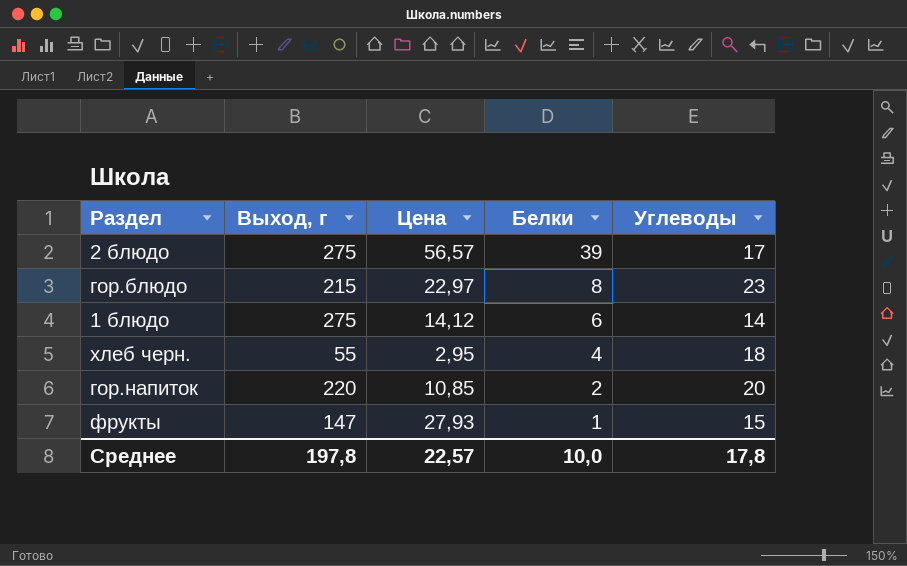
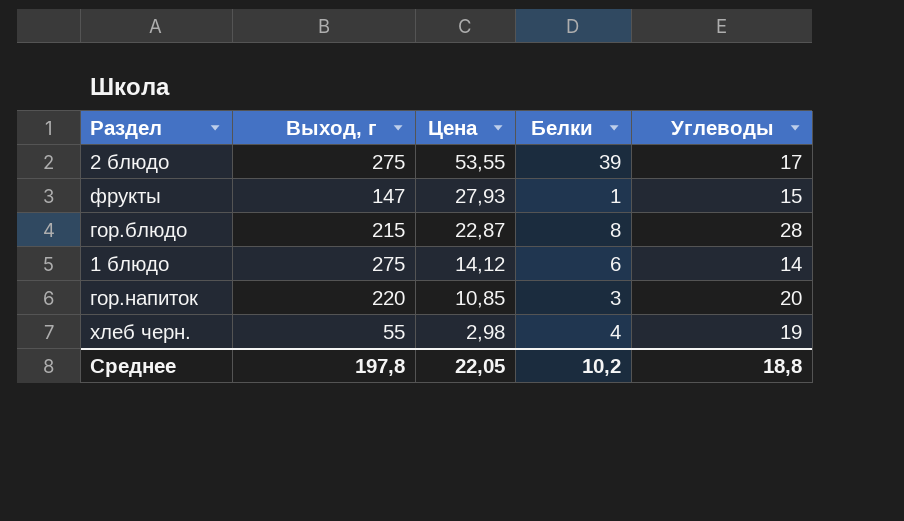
row order: Белки descending -> Цена descending
2 блюдо | Цена: 56,57 -> 53,55
гор.блюдо | Цена: 22,97 -> 22,87
гор.блюдо | Углеводы: 23 -> 28
гор.напиток | Белки: 2 -> 3
хлеб черн. | Цена: 2,95 -> 2,98
хлеб черн. | Углеводы: 18 -> 19
Среднее | Цена: 22,57 -> 22,05
Среднее | Белки: 10,0 -> 10,2
Среднее | Углеводы: 17,8 -> 18,8

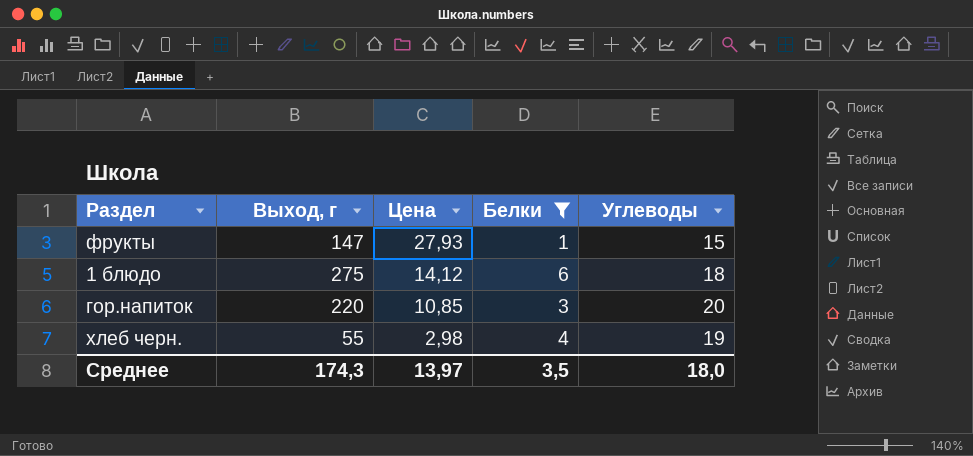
filter: none -> Белки <= 6
1 блюдо | Углеводы: 14 -> 18
Среднее | Выход, г: 197,8 -> 174,3
Среднее | Цена: 22,05 -> 13,97
Среднее | Белки: 10,2 -> 3,5
Среднее | Углеводы: 18,8 -> 18,0

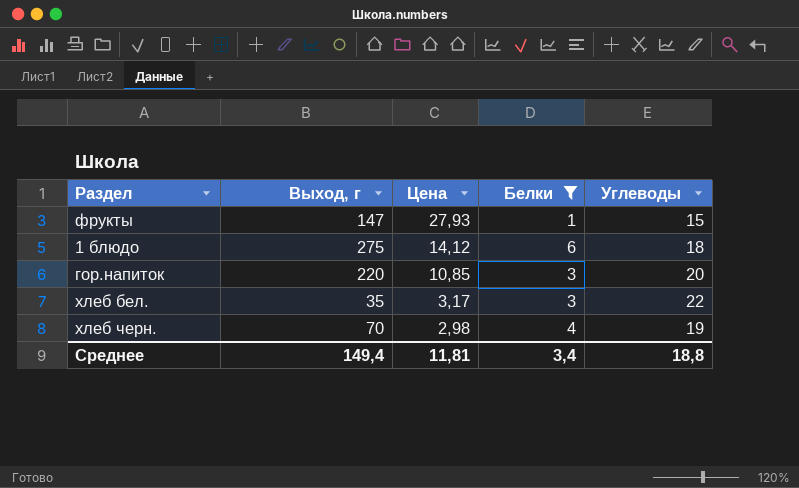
row хлеб бел.: none -> 35 | 3,17 | 3 | 22
хлеб черн. | Выход, г: 55 -> 70
Среднее | Выход, г: 174,3 -> 149,4
Среднее | Цена: 13,97 -> 11,81
Среднее | Белки: 3,5 -> 3,4
Среднее | Углеводы: 18,0 -> 18,8

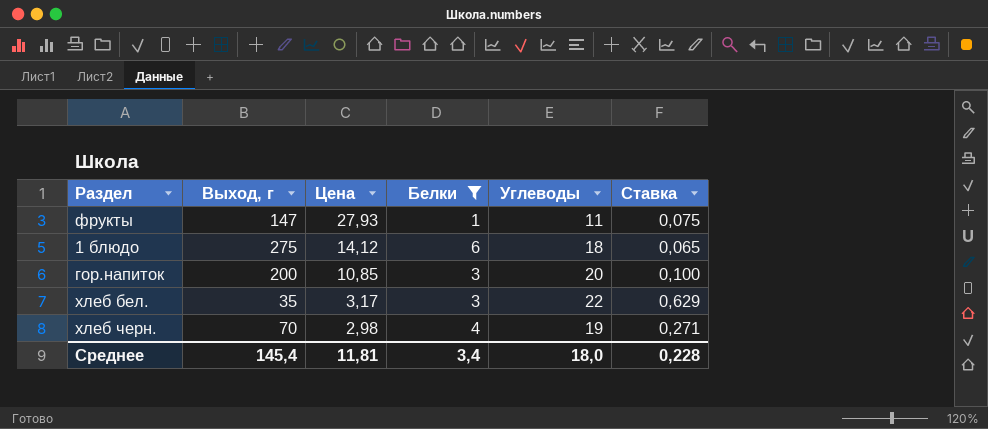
column Ставка | formula: none -> [Углеводы] / [Выход, г]
фрукты | Углеводы: 15 -> 11
гор.напиток | Выход, г: 220 -> 200
Среднее | Выход, г: 149,4 -> 145,4
Среднее | Углеводы: 18,8 -> 18,0

